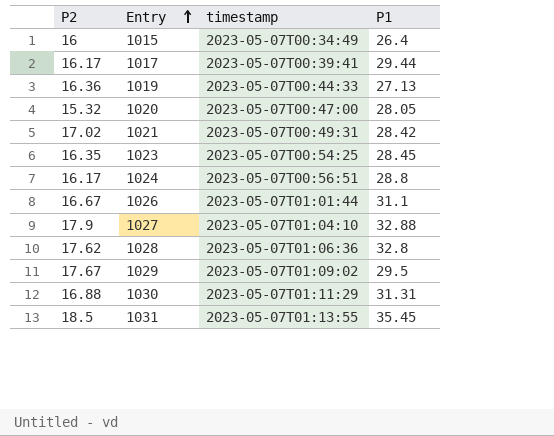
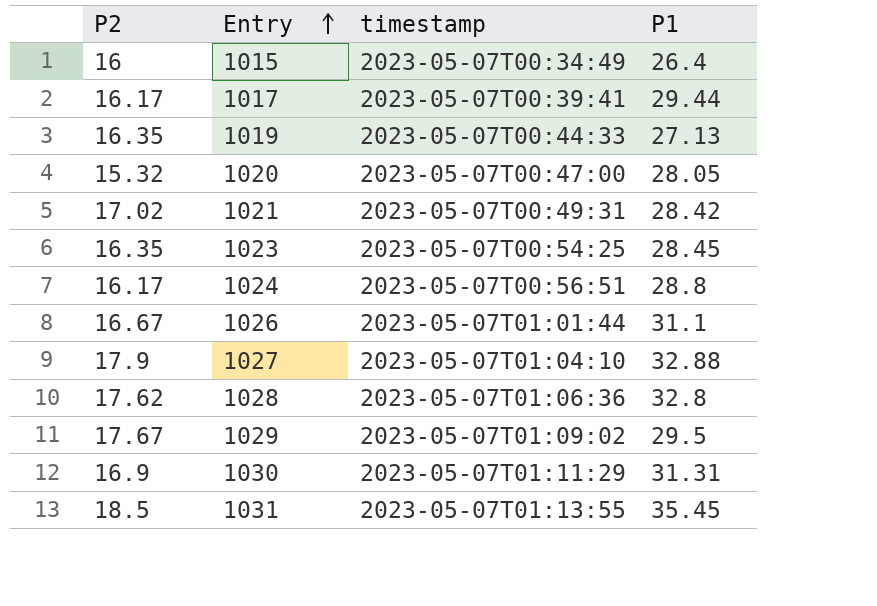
1019 | P2: 16.36 -> 16.35
1030 | P2: 16.88 -> 16.9

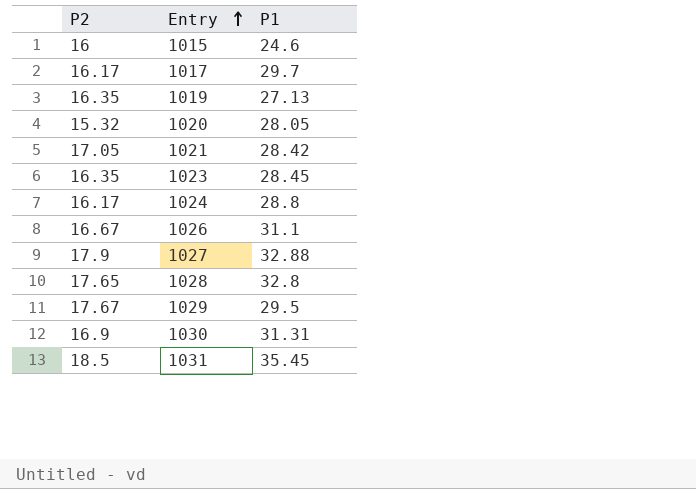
column timestamp | position: 3 -> none
1015 | P1: 26.4 -> 24.6
1017 | P1: 29.44 -> 29.7
1021 | P2: 17.02 -> 17.05
1028 | P2: 17.62 -> 17.65

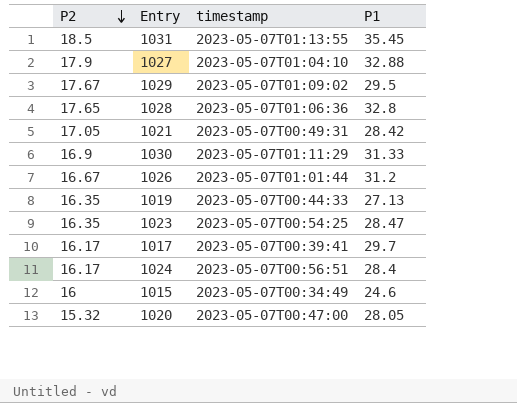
row order: Entry ascending -> P2 descending
column timestamp | position: none -> 3
1030 | P1: 31.31 -> 31.33
1026 | P1: 31.1 -> 31.2
1023 | P1: 28.45 -> 28.47
1024 | P1: 28.8 -> 28.4

